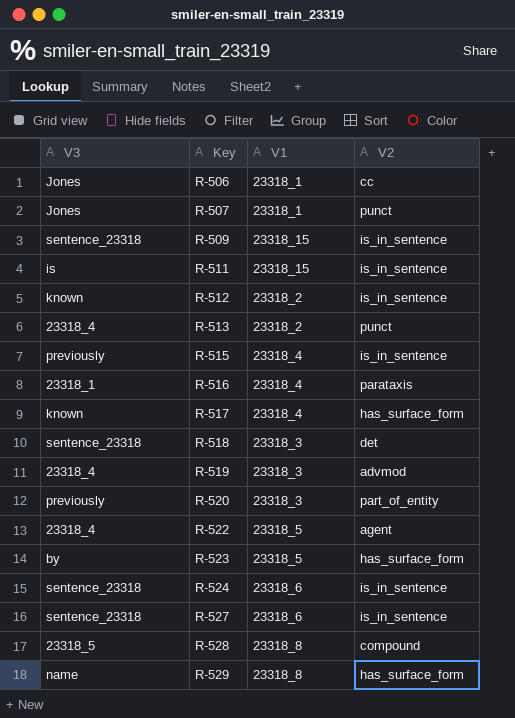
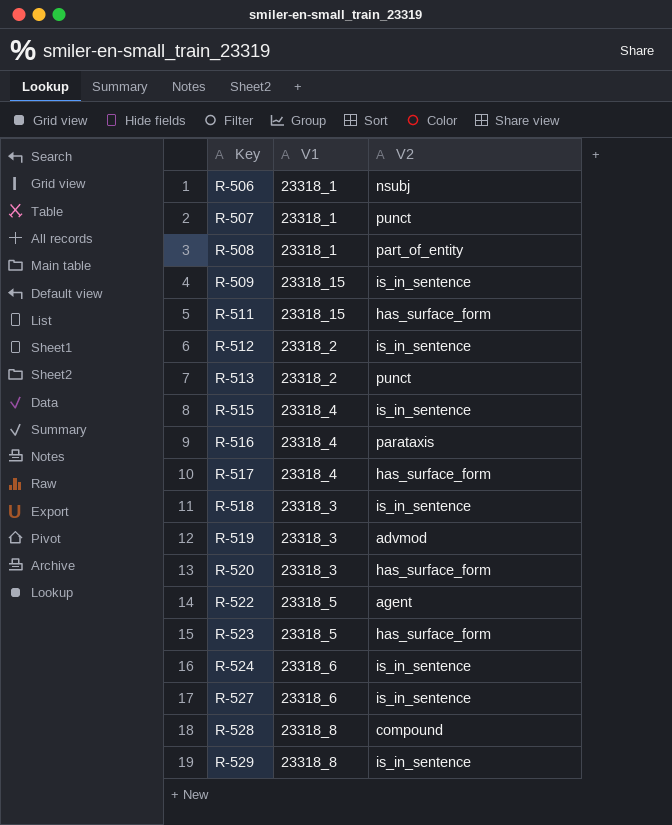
column V3 | position: 1 -> none
R-506 | V2: cc -> nsubj
row R-508: none -> 23318_1 | part_of_entity
R-511 | V2: is_in_sentence -> has_surface_form
R-518 | V2: det -> is_in_sentence
R-520 | V2: part_of_entity -> has_surface_form
R-529 | V2: has_surface_form -> is_in_sentence

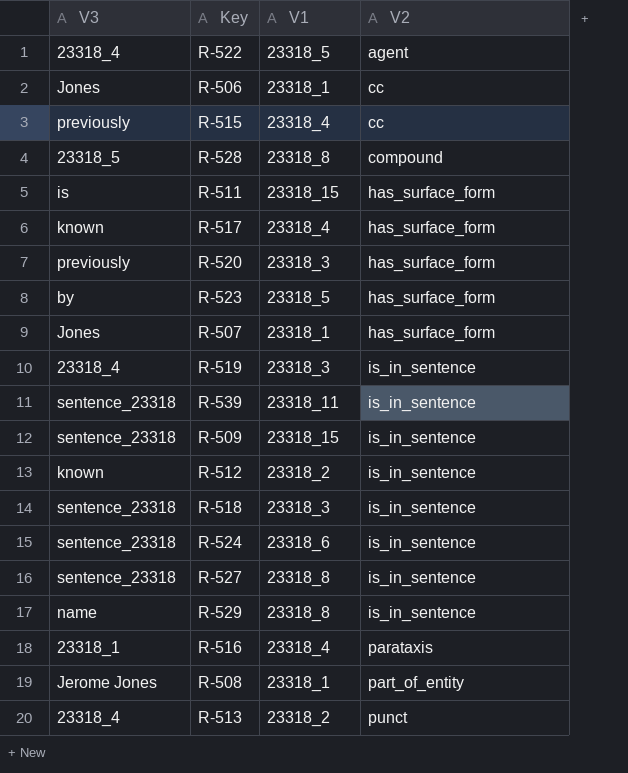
row order: Key ascending -> V2 ascending
column V3 | position: none -> 1
R-506 | V2: nsubj -> cc
R-515 | V2: is_in_sentence -> cc
R-507 | V2: punct -> has_surface_form
R-519 | V2: advmod -> is_in_sentence
row R-539: none -> sentence_23318 | 23318_11 | is_in_sentence
R-527 | V1: 23318_6 -> 23318_8

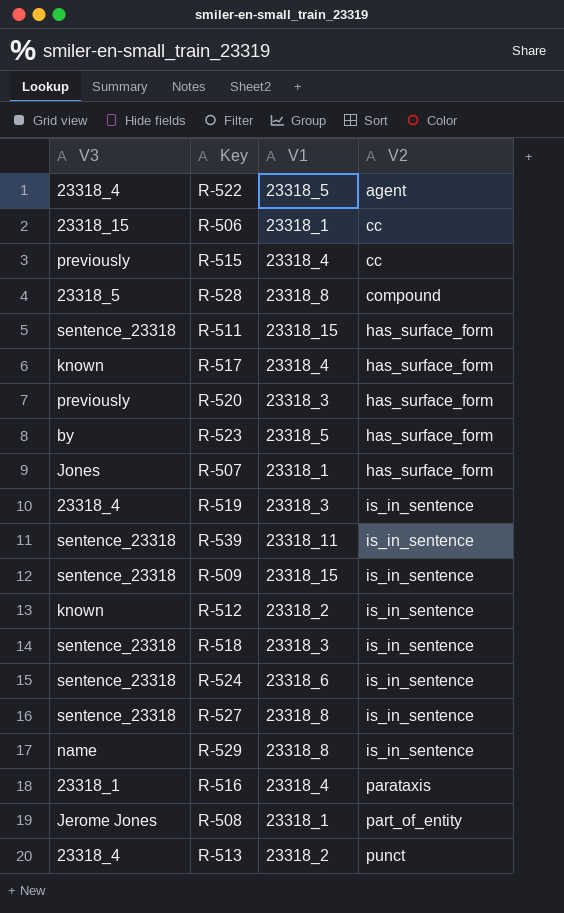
R-506 | V3: Jones -> 23318_15
R-511 | V3: is -> sentence_23318

